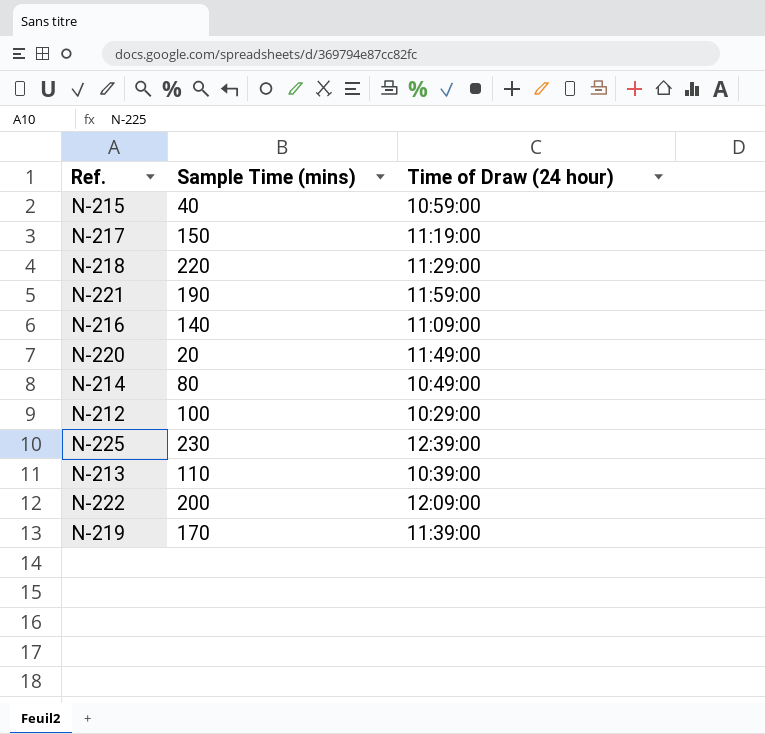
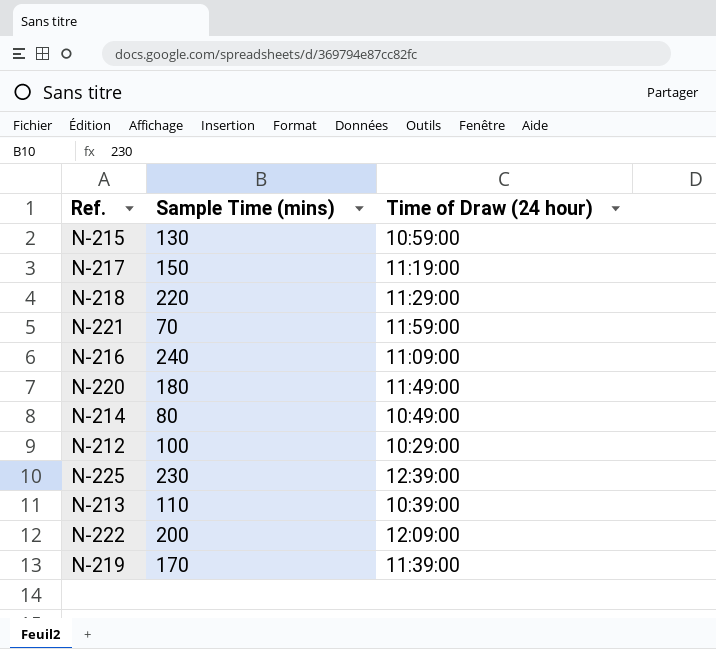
N-215 | Sample Time (mins): 40 -> 130
N-221 | Sample Time (mins): 190 -> 70
N-216 | Sample Time (mins): 140 -> 240
N-220 | Sample Time (mins): 20 -> 180

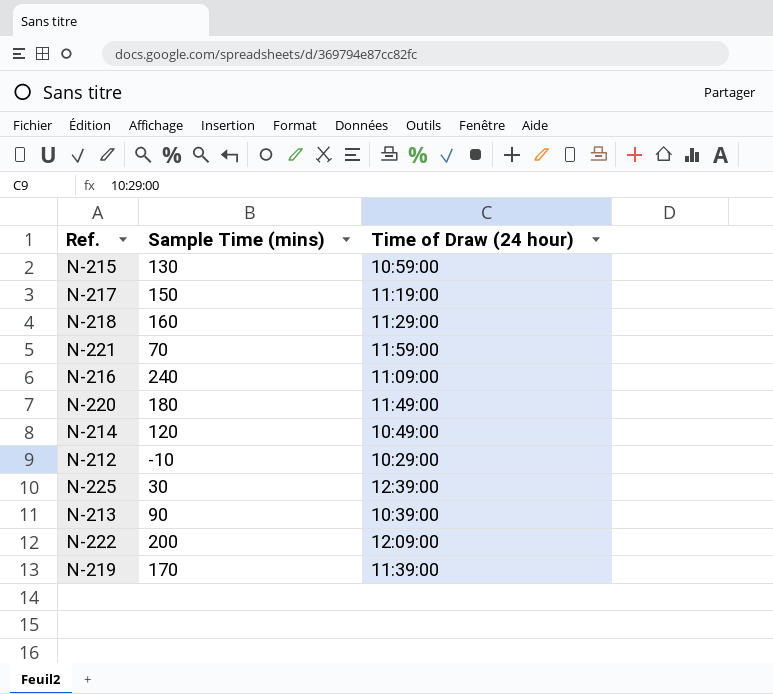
N-218 | Sample Time (mins): 220 -> 160
N-214 | Sample Time (mins): 80 -> 120
N-212 | Sample Time (mins): 100 -> -10
N-225 | Sample Time (mins): 230 -> 30
N-213 | Sample Time (mins): 110 -> 90

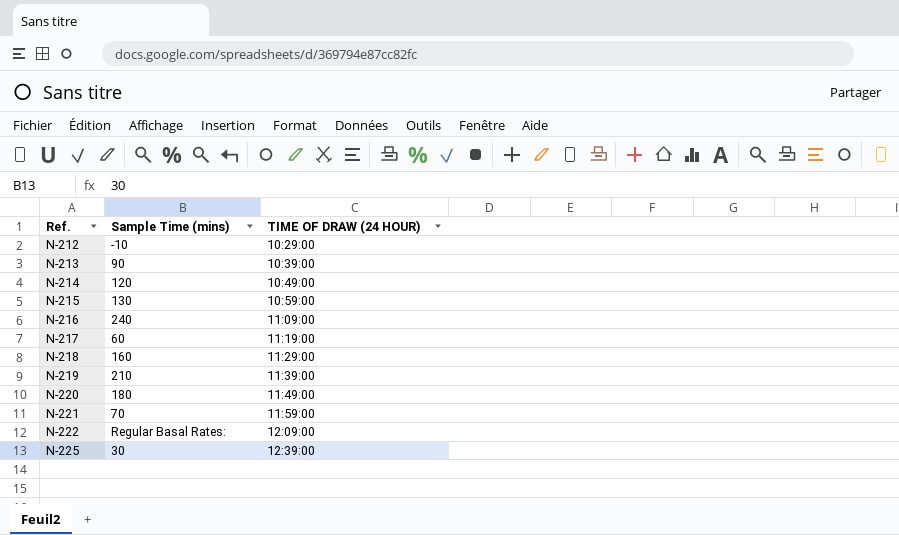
row order: none -> Ref. ascending
column name: Time of Draw (24 hour) -> TIME OF DRAW (24 HOUR)
N-217 | Sample Time (mins): 150 -> 60
N-219 | Sample Time (mins): 170 -> 210
N-222 | Sample Time (mins): 200 -> Regular Basal Rates:

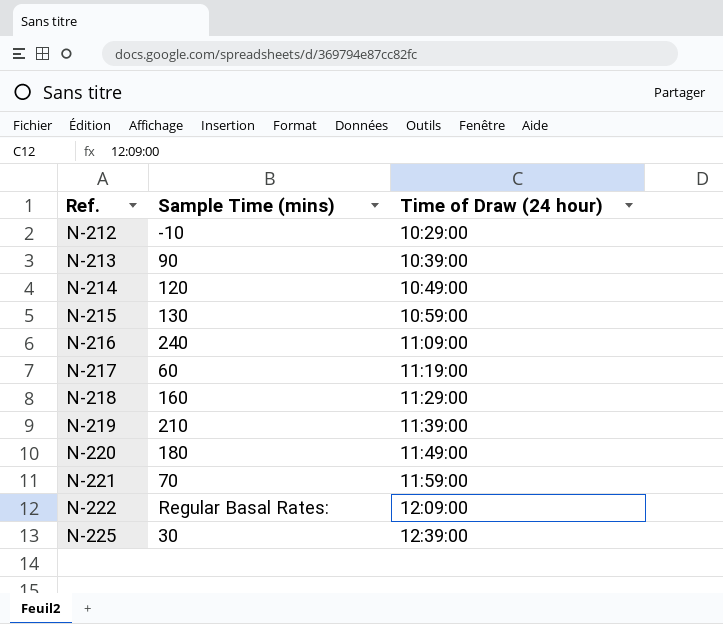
column name: TIME OF DRAW (24 HOUR) -> Time of Draw (24 hour)

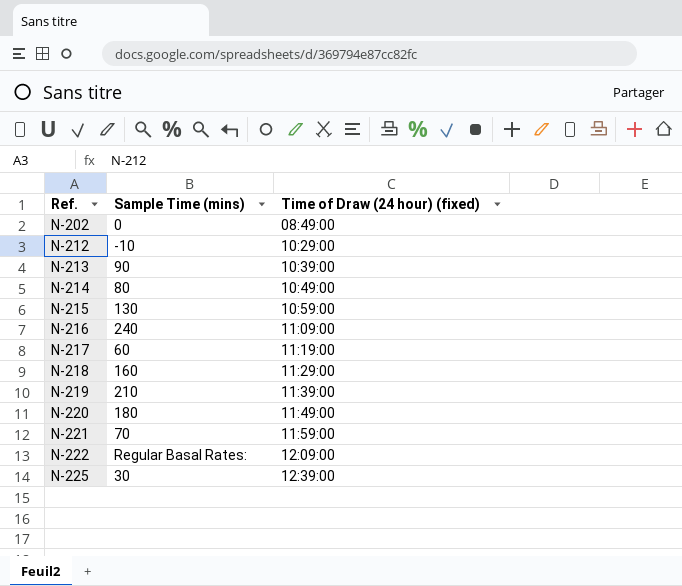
column name: Time of Draw (24 hour) -> Time of Draw (24 hour) (fixed)
row N-202: none -> 0 | 08:49:00
N-214 | Sample Time (mins): 120 -> 80

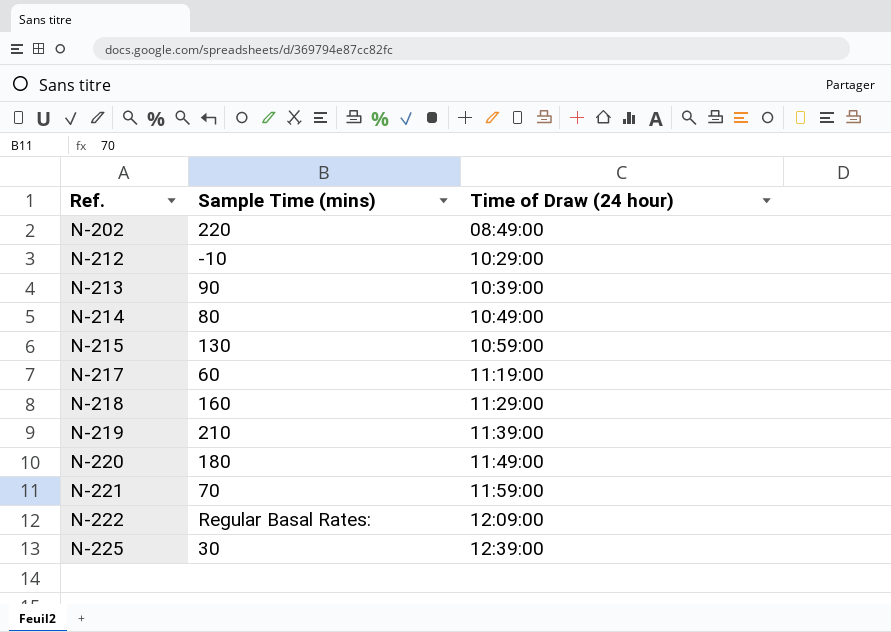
column name: Time of Draw (24 hour) (fixed) -> Time of Draw (24 hour)
row N-216: 240 | 11:09:00 -> none
N-202 | Sample Time (mins): 0 -> 220

